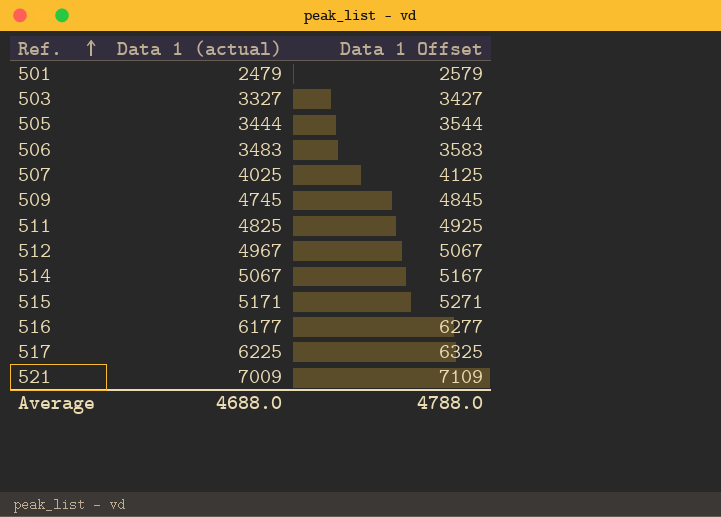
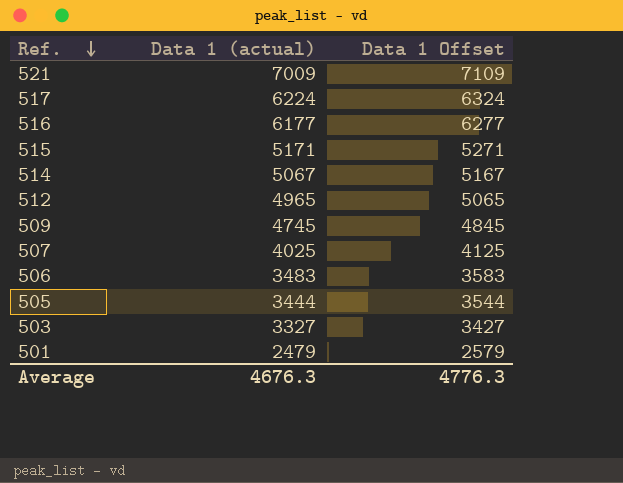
row order: Ref. ascending -> Ref. descending
row 511: 4825 | 4925 -> none
517 | Data 1 (actual): 6225 -> 6224
517 | Data 1 Offset: 6325 -> 6324
512 | Data 1 (actual): 4967 -> 4965
512 | Data 1 Offset: 5067 -> 5065
Average | Data 1 (actual): 4688.0 -> 4676.3
Average | Data 1 Offset: 4788.0 -> 4776.3

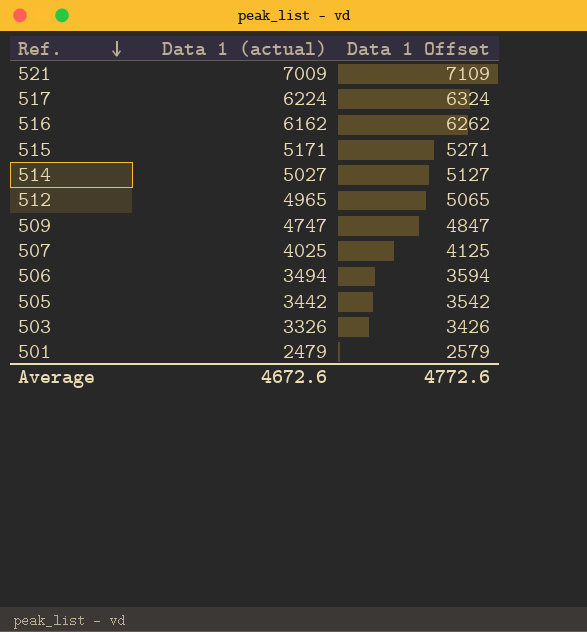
516 | Data 1 (actual): 6177 -> 6162
516 | Data 1 Offset: 6277 -> 6262
514 | Data 1 (actual): 5067 -> 5027
514 | Data 1 Offset: 5167 -> 5127
509 | Data 1 (actual): 4745 -> 4747
509 | Data 1 Offset: 4845 -> 4847
506 | Data 1 (actual): 3483 -> 3494
506 | Data 1 Offset: 3583 -> 3594
505 | Data 1 (actual): 3444 -> 3442
505 | Data 1 Offset: 3544 -> 3542
503 | Data 1 (actual): 3327 -> 3326
503 | Data 1 Offset: 3427 -> 3426
Average | Data 1 (actual): 4676.3 -> 4672.6
Average | Data 1 Offset: 4776.3 -> 4772.6

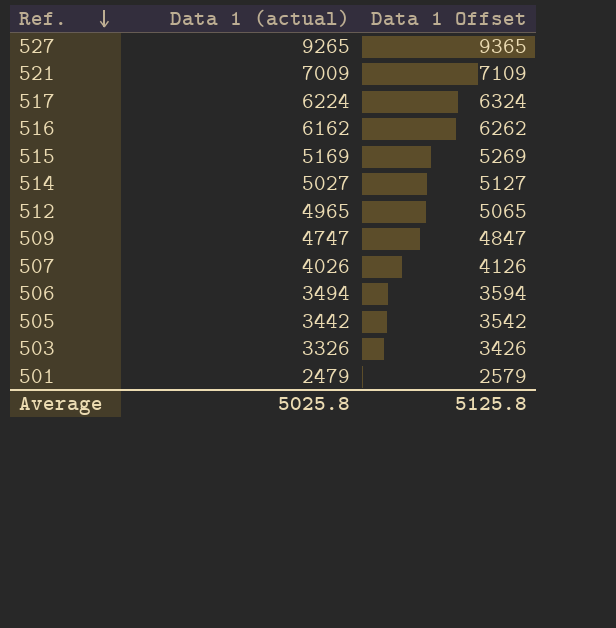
row 527: none -> 9265 | 9365
515 | Data 1 (actual): 5171 -> 5169
515 | Data 1 Offset: 5271 -> 5269
507 | Data 1 (actual): 4025 -> 4026
507 | Data 1 Offset: 4125 -> 4126
Average | Data 1 (actual): 4672.6 -> 5025.8
Average | Data 1 Offset: 4772.6 -> 5125.8

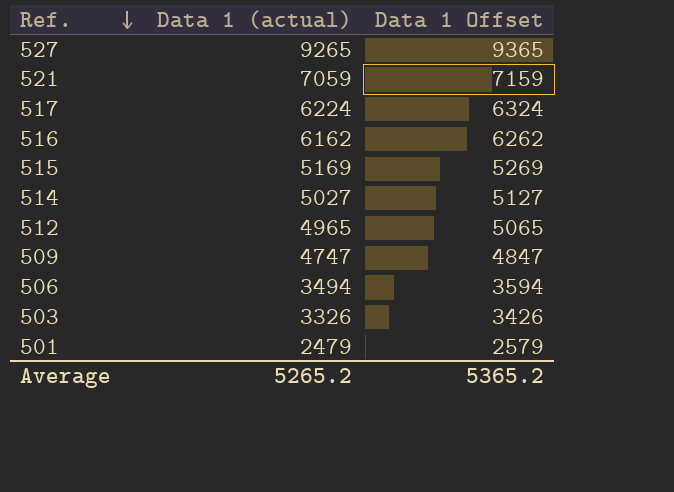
row 507: 4026 | 4126 -> none
row 505: 3442 | 3542 -> none
521 | Data 1 (actual): 7009 -> 7059
521 | Data 1 Offset: 7109 -> 7159
Average | Data 1 (actual): 5025.8 -> 5265.2
Average | Data 1 Offset: 5125.8 -> 5365.2

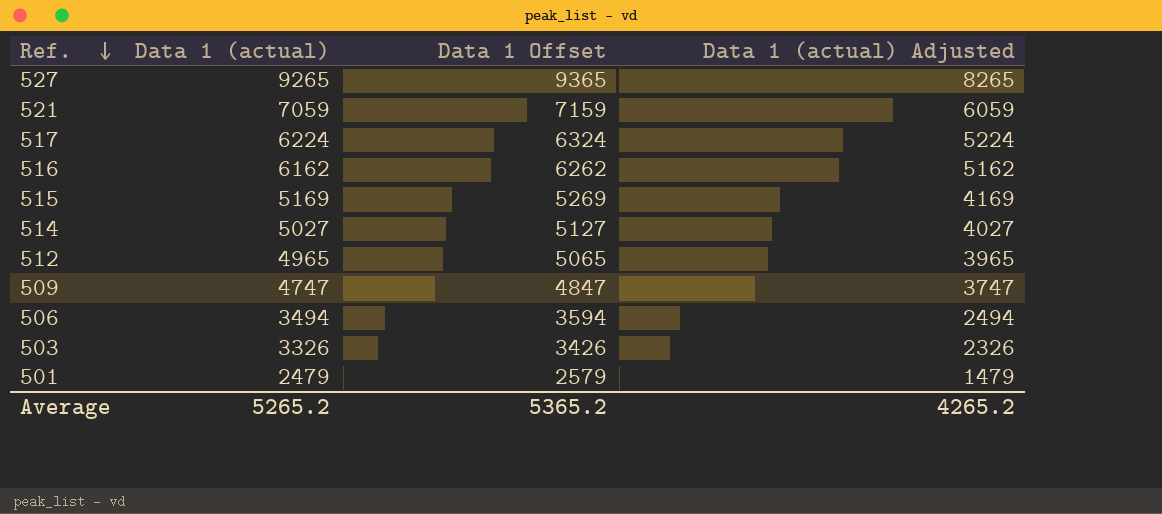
column Data 1 (actual) Adjusted | formula: none -> [Data 1 (actual)] - 1000

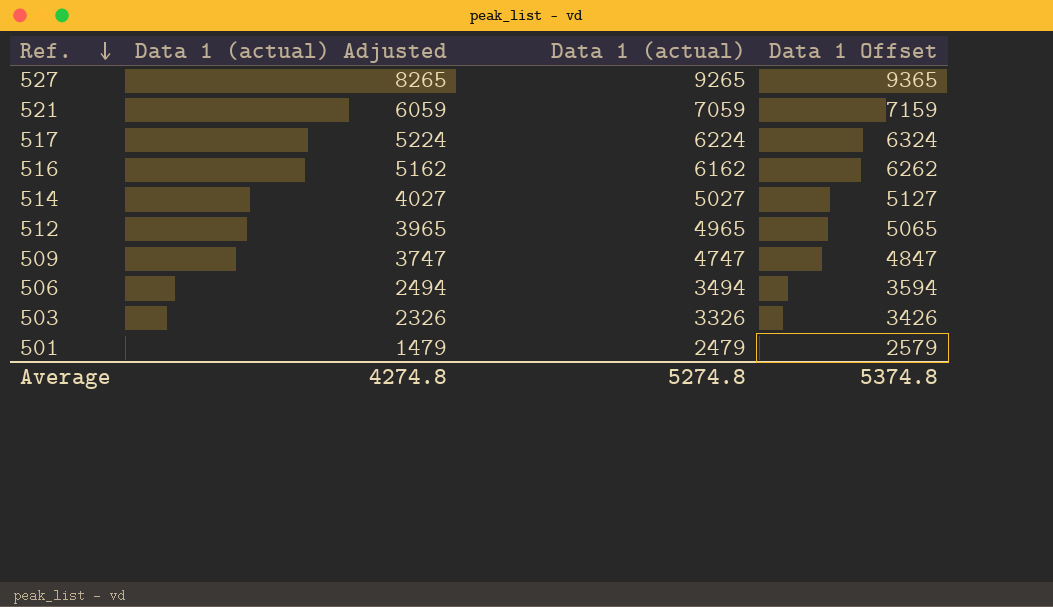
column Data 1 (actual) Adjusted | position: 4 -> 2
row 515: 5169 | 5269 | 4169 -> none
Average | Data 1 (actual) Adjusted: 4265.2 -> 4274.8
Average | Data 1 (actual): 5265.2 -> 5274.8
Average | Data 1 Offset: 5365.2 -> 5374.8

